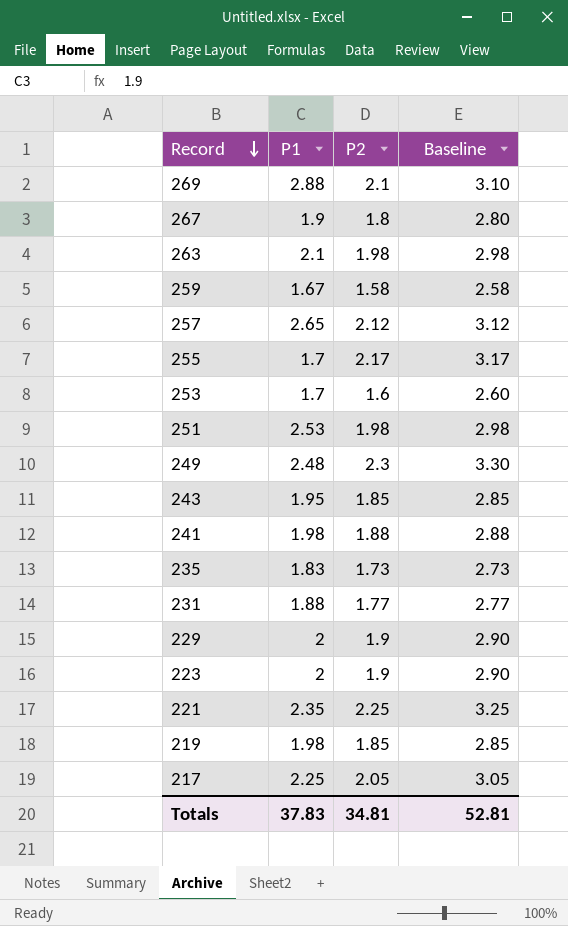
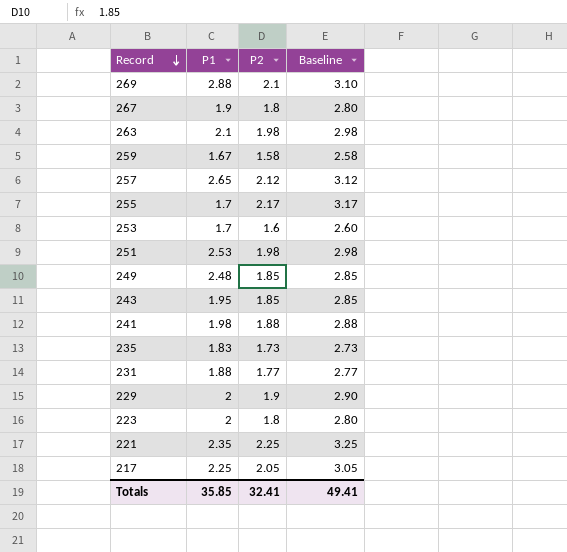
row 219: 1.98 | 1.85 | 2.85 -> none
249 | P2: 2.3 -> 1.85
249 | Baseline: 3.30 -> 2.85
223 | P2: 1.9 -> 1.8
223 | Baseline: 2.90 -> 2.80
Totals | P1: 37.83 -> 35.85
Totals | P2: 34.81 -> 32.41
Totals | Baseline: 52.81 -> 49.41

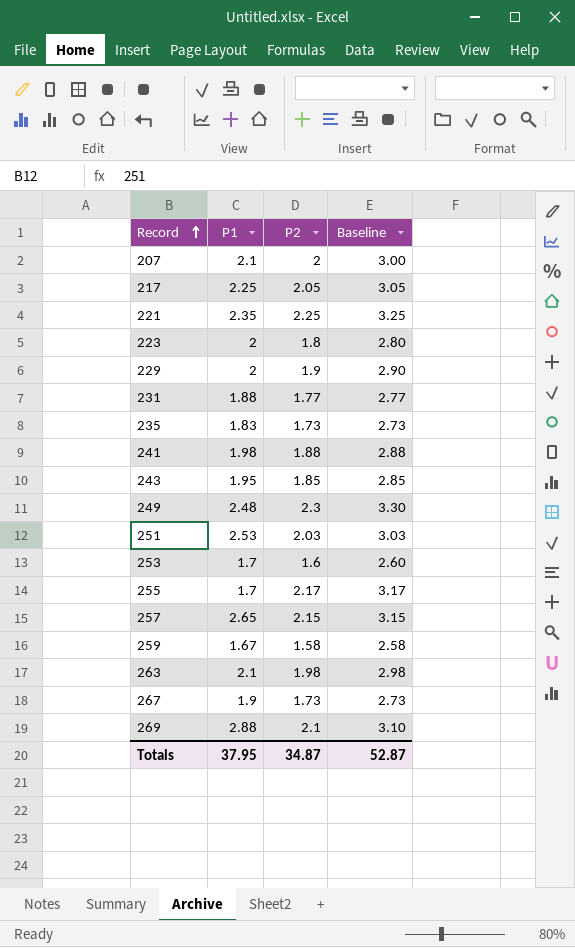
row order: Record descending -> Record ascending
row 207: none -> 2.1 | 2 | 3.00
249 | P2: 1.85 -> 2.3
249 | Baseline: 2.85 -> 3.30
251 | P2: 1.98 -> 2.03
251 | Baseline: 2.98 -> 3.03
257 | P2: 2.12 -> 2.15
257 | Baseline: 3.12 -> 3.15
267 | P2: 1.8 -> 1.73
267 | Baseline: 2.80 -> 2.73
Totals | P1: 35.85 -> 37.95
Totals | P2: 32.41 -> 34.87
Totals | Baseline: 49.41 -> 52.87

